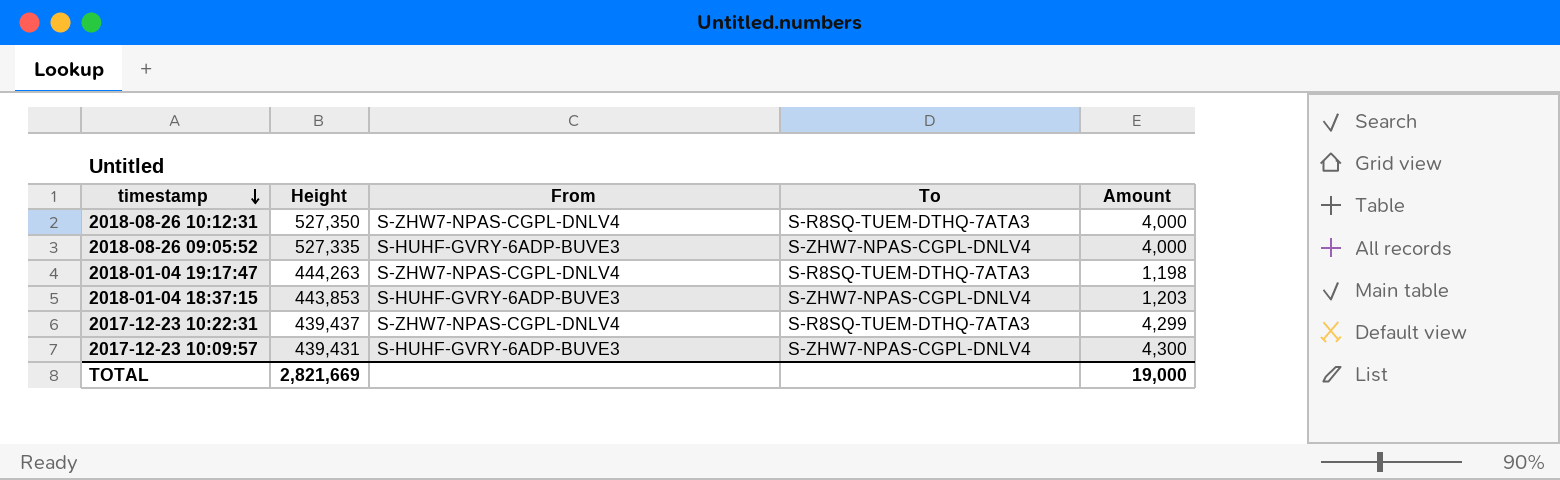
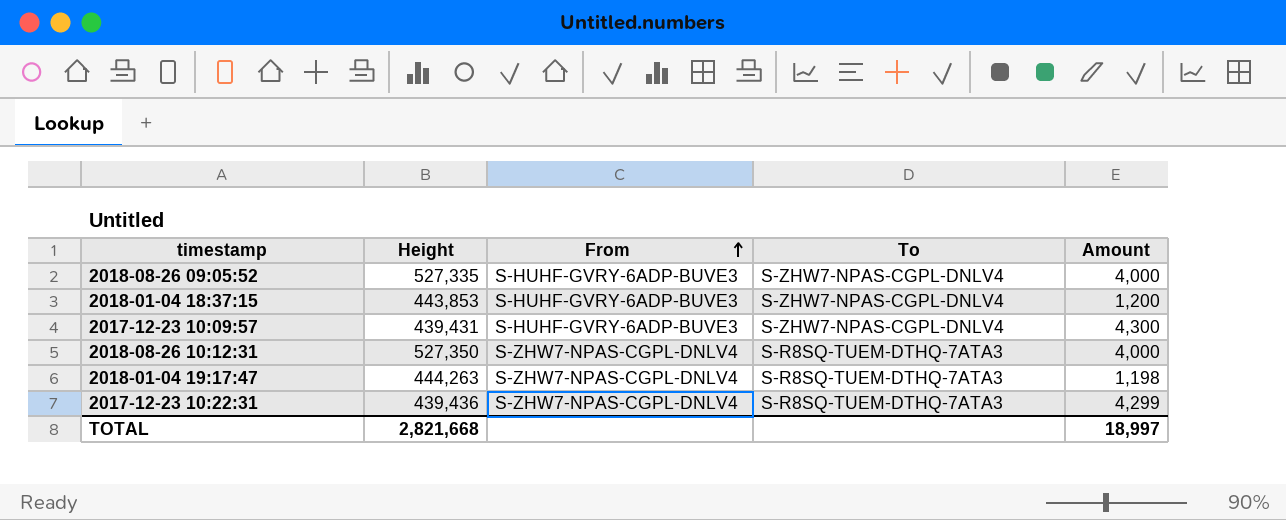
row order: timestamp descending -> From ascending
2018-01-04 18:37:15 | Amount: 1,203 -> 1,200
2017-12-23 10:22:31 | Height: 439,437 -> 439,436
TOTAL | Height: 2,821,669 -> 2,821,668
TOTAL | Amount: 19,000 -> 18,997

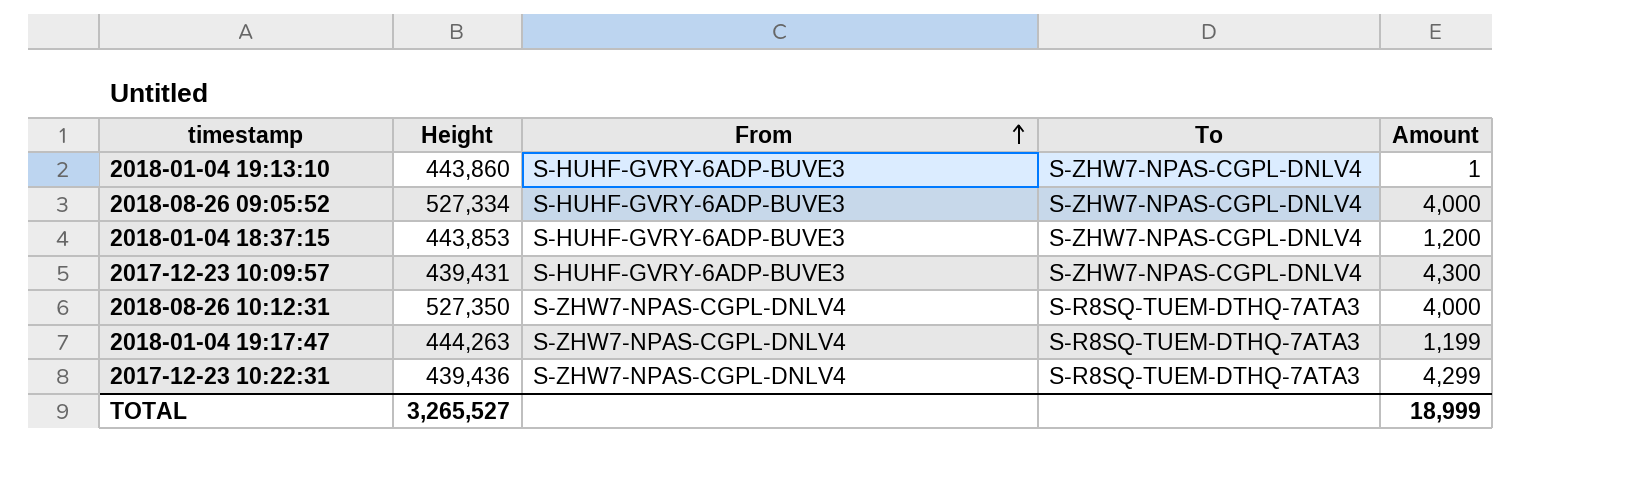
row 2018-01-04 19:13:10: none -> 443,860 | S-HUHF-GVRY-6ADP-BUVE3 | S-ZHW7-NPAS-CGPL-DNLV4 | 1
2018-08-26 09:05:52 | Height: 527,335 -> 527,334
2018-01-04 19:17:47 | Amount: 1,198 -> 1,199
TOTAL | Height: 2,821,668 -> 3,265,527
TOTAL | Amount: 18,997 -> 18,999

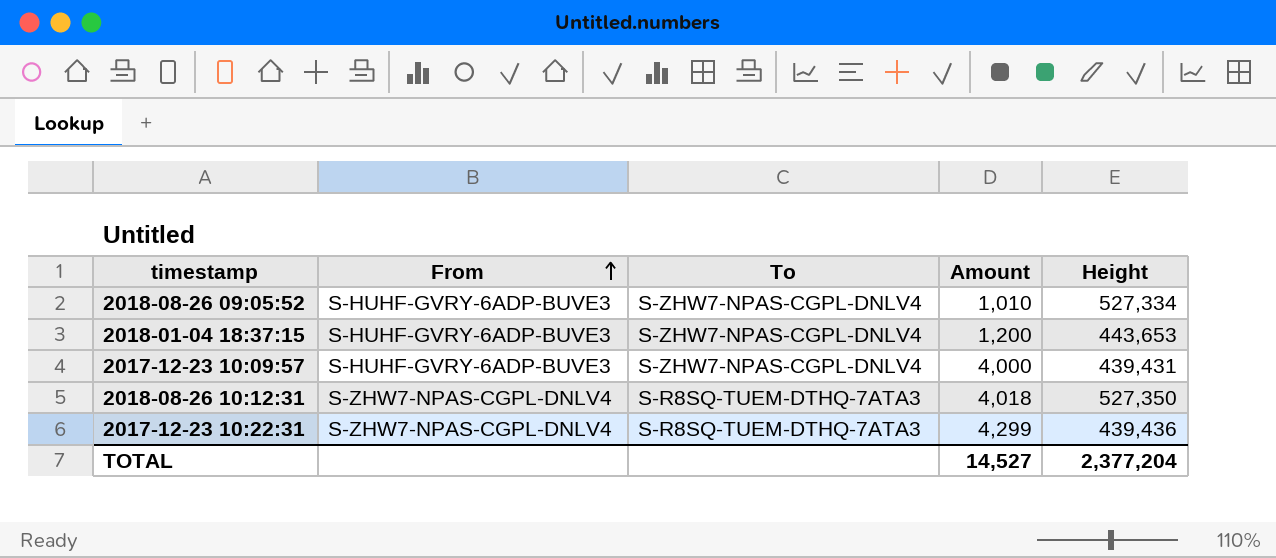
column Height | position: 2 -> 5
row 2018-01-04 19:13:10: 443,860 | S-HUHF-GVRY-6ADP-BUVE3 | S-ZHW7-NPAS-CGPL-DNLV4 | 1 -> none
row 2018-01-04 19:17:47: 444,263 | S-ZHW7-NPAS-CGPL-DNLV4 | S-R8SQ-TUEM-DTHQ-7ATA3 | 1,199 -> none
2018-08-26 09:05:52 | Amount: 4,000 -> 1,010
2018-01-04 18:37:15 | Height: 443,853 -> 443,653
2017-12-23 10:09:57 | Amount: 4,300 -> 4,000
2018-08-26 10:12:31 | Amount: 4,000 -> 4,018
TOTAL | Amount: 18,999 -> 14,527
TOTAL | Height: 3,265,527 -> 2,377,204

